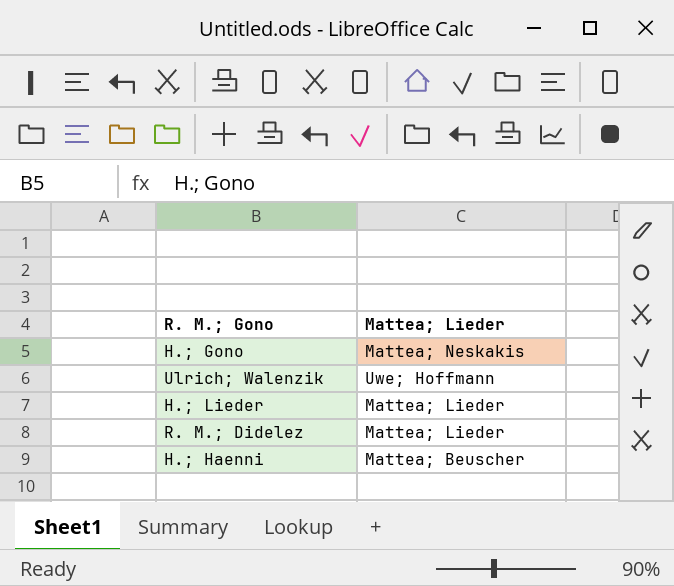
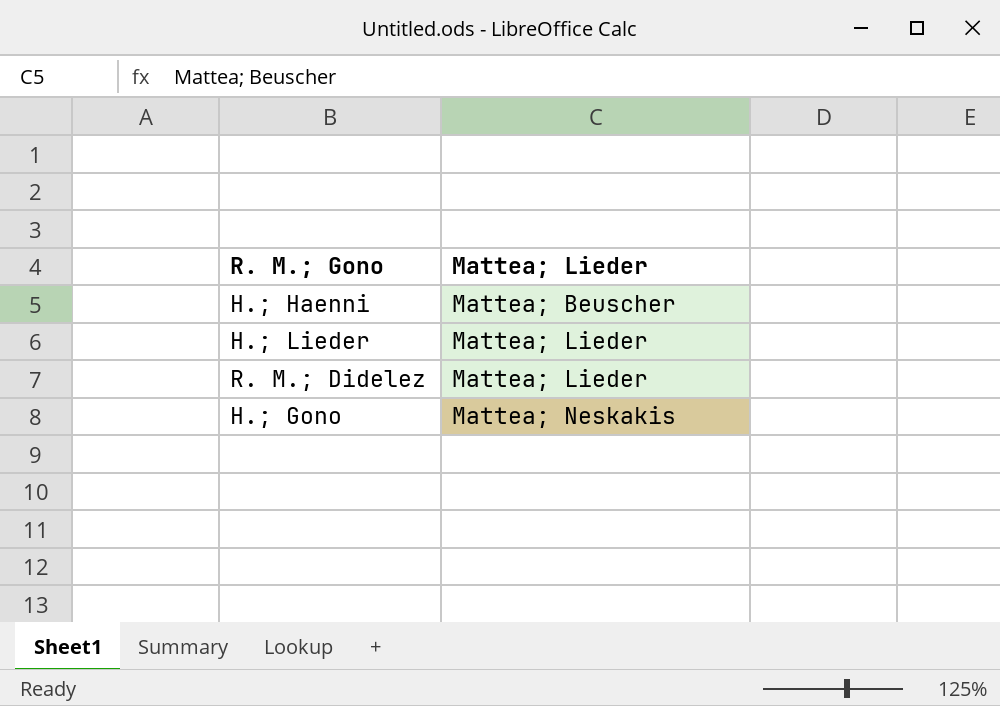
row order: none -> Mattea; Lieder ascending
row Ulrich; Walenzik: Uwe; Hoffmann -> none

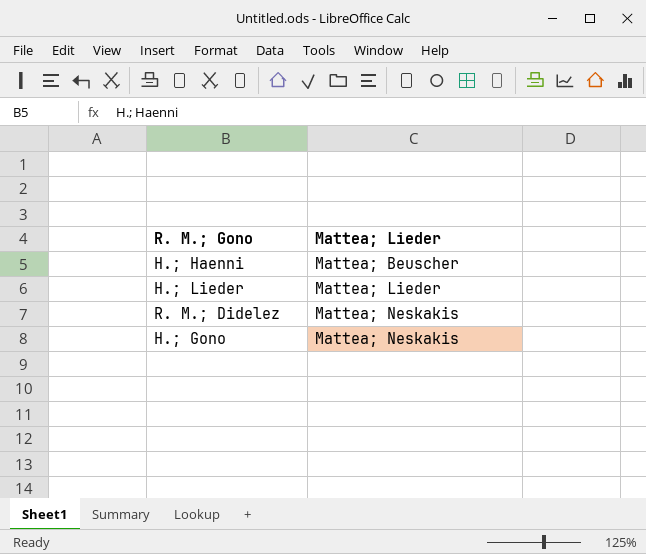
R. M.; Didelez | Mattea; Lieder: Mattea; Lieder -> Mattea; Neskakis

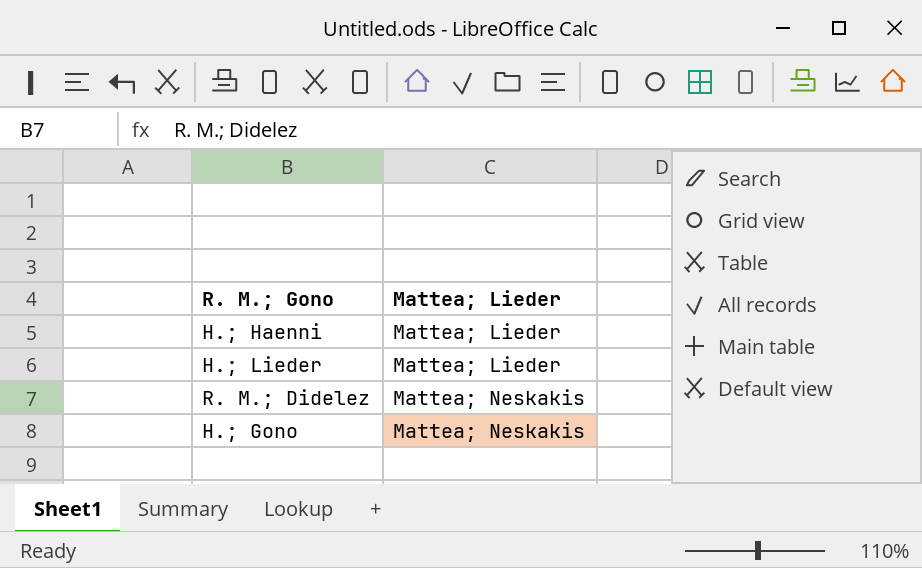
H.; Haenni | Mattea; Lieder: Mattea; Beuscher -> Mattea; Lieder

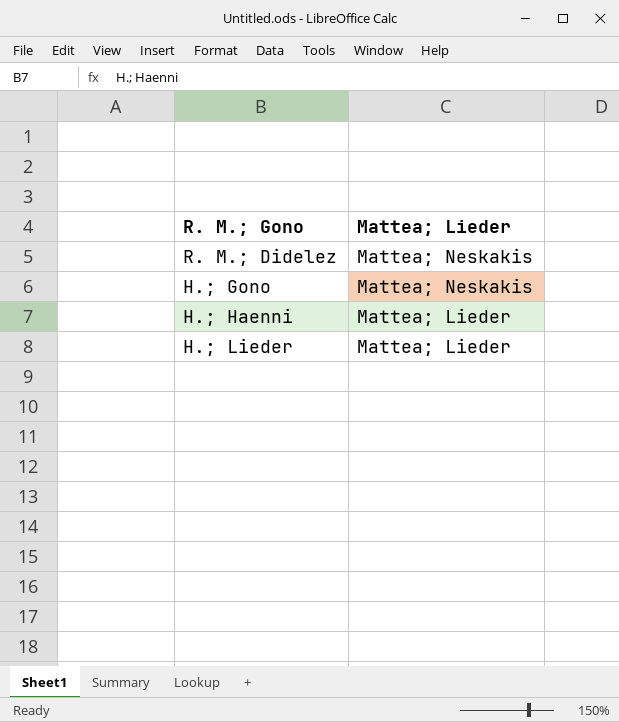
row order: Mattea; Lieder ascending -> Mattea; Lieder descending

